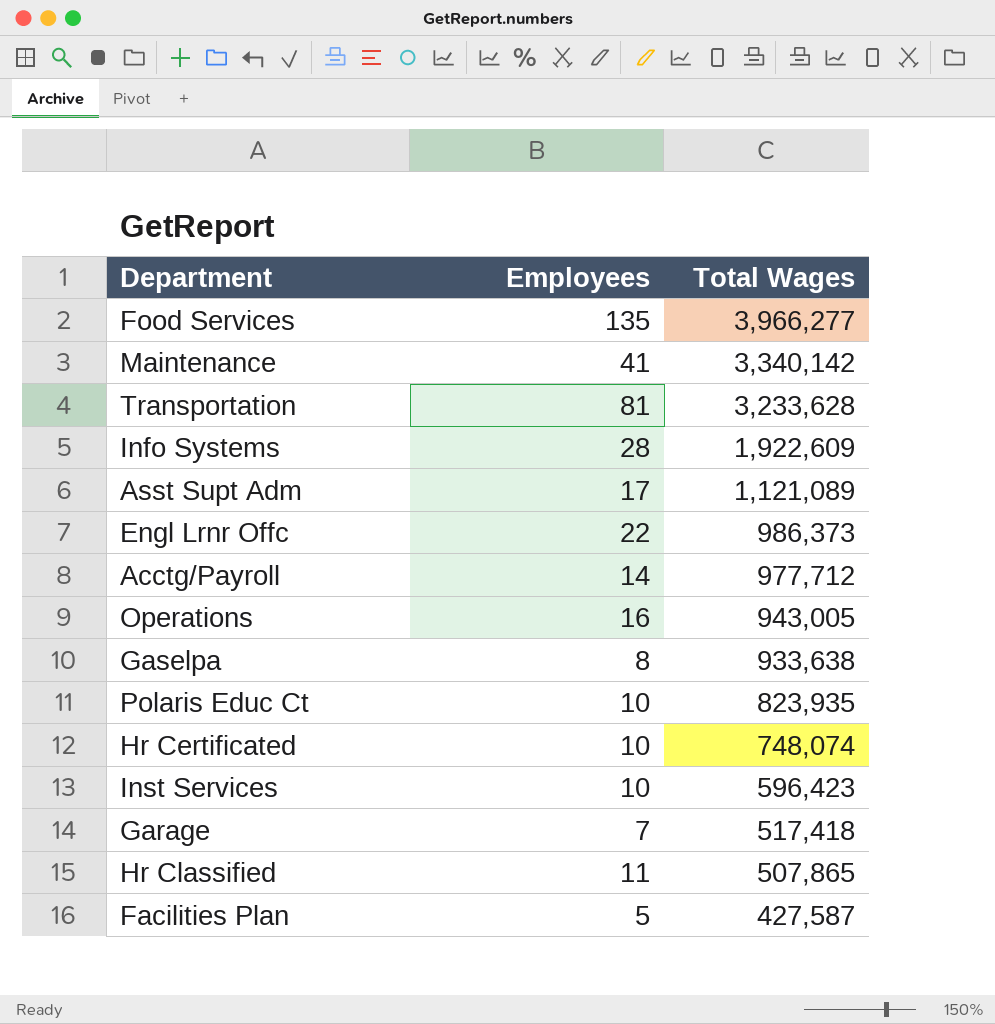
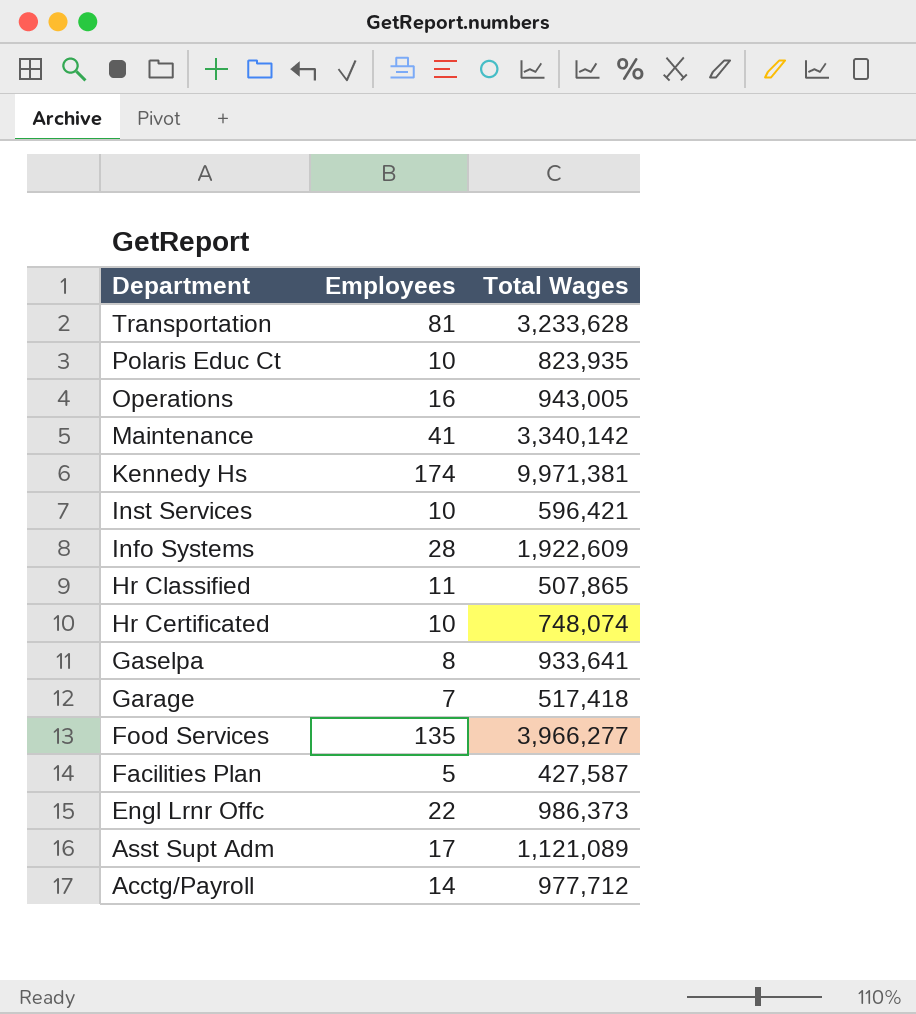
row order: Total Wages descending -> Department descending
row Kennedy Hs: none -> 174 | 9,971,381
Inst Services | Total Wages: 596,423 -> 596,421
Gaselpa | Total Wages: 933,638 -> 933,641

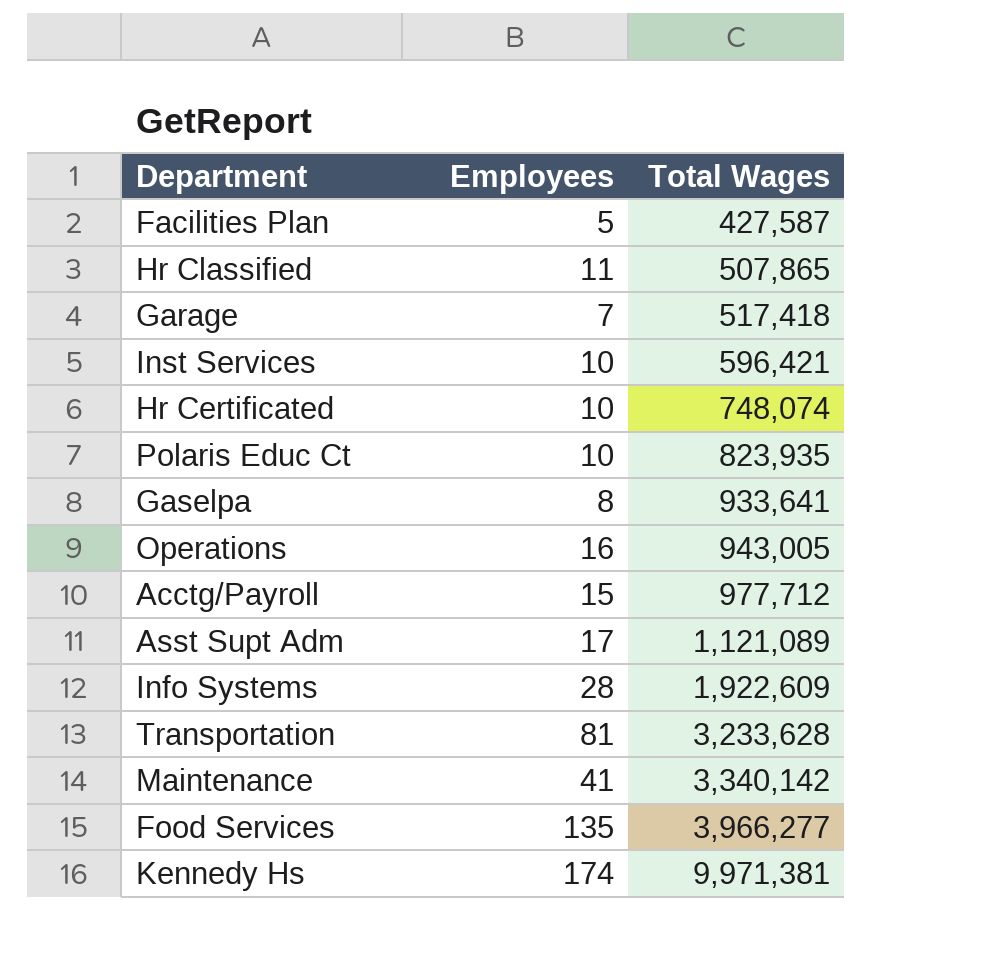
row order: Department descending -> Total Wages ascending
row Engl Lrnr Offc: 22 | 986,373 -> none
Acctg/Payroll | Employees: 14 -> 15

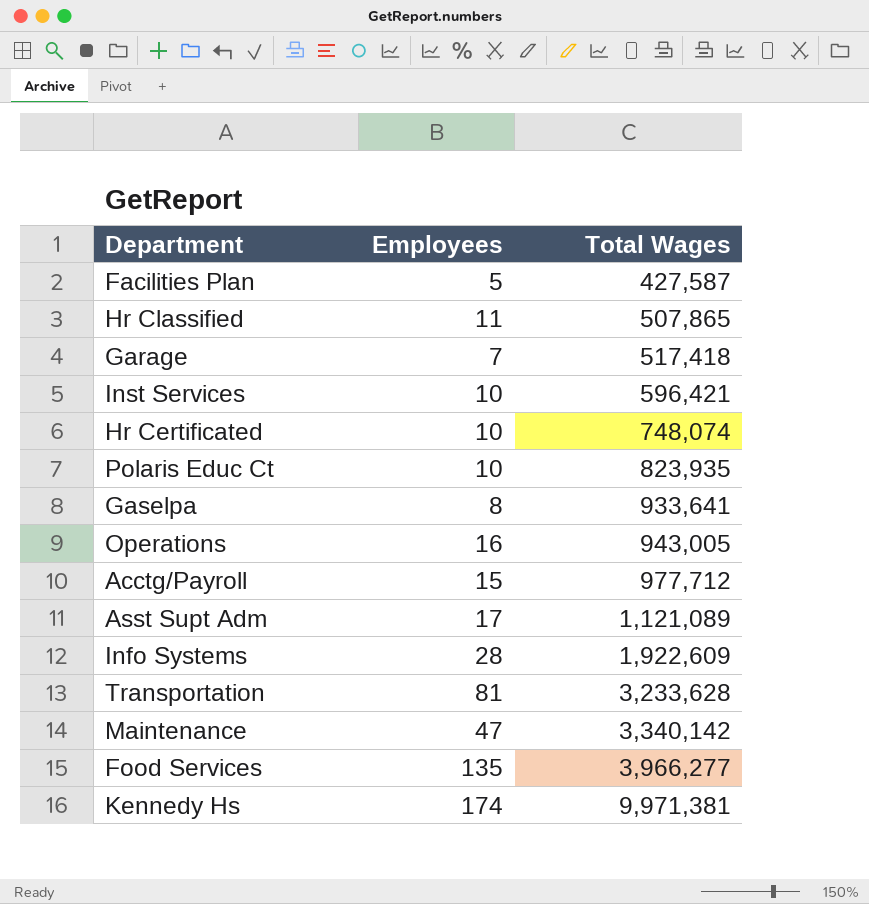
Maintenance | Employees: 41 -> 47

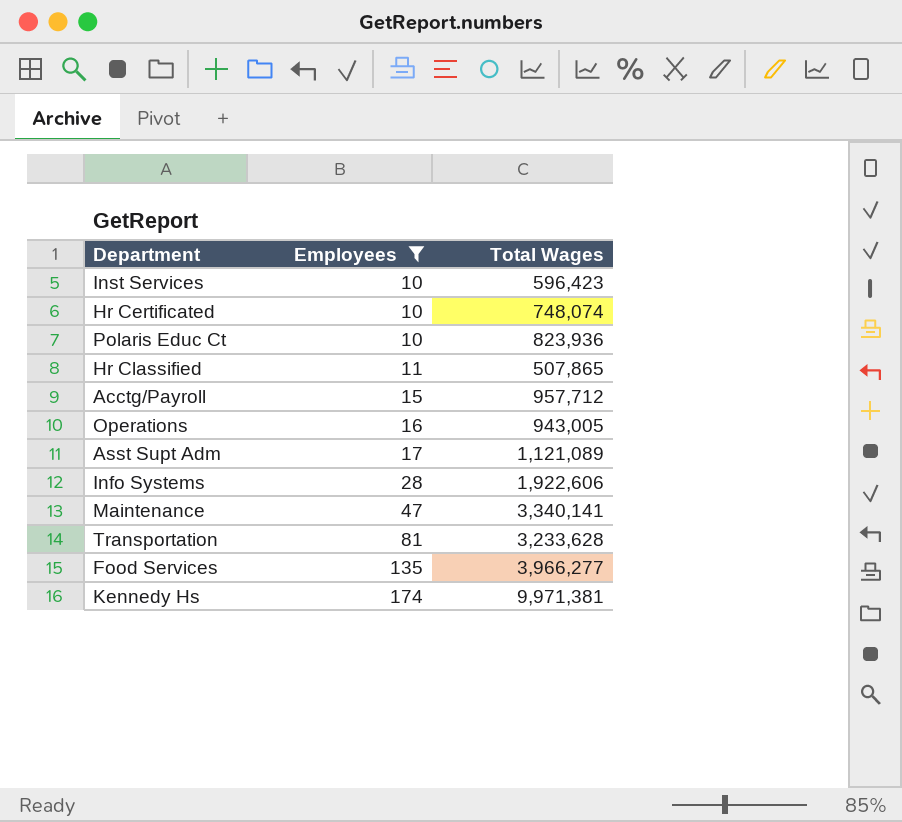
filter: none -> Employees >= 10
row order: Total Wages ascending -> Employees ascending
Inst Services | Total Wages: 596,421 -> 596,423
Polaris Educ Ct | Total Wages: 823,935 -> 823,936
Acctg/Payroll | Total Wages: 977,712 -> 957,712
Info Systems | Total Wages: 1,922,609 -> 1,922,606
Maintenance | Total Wages: 3,340,142 -> 3,340,141

